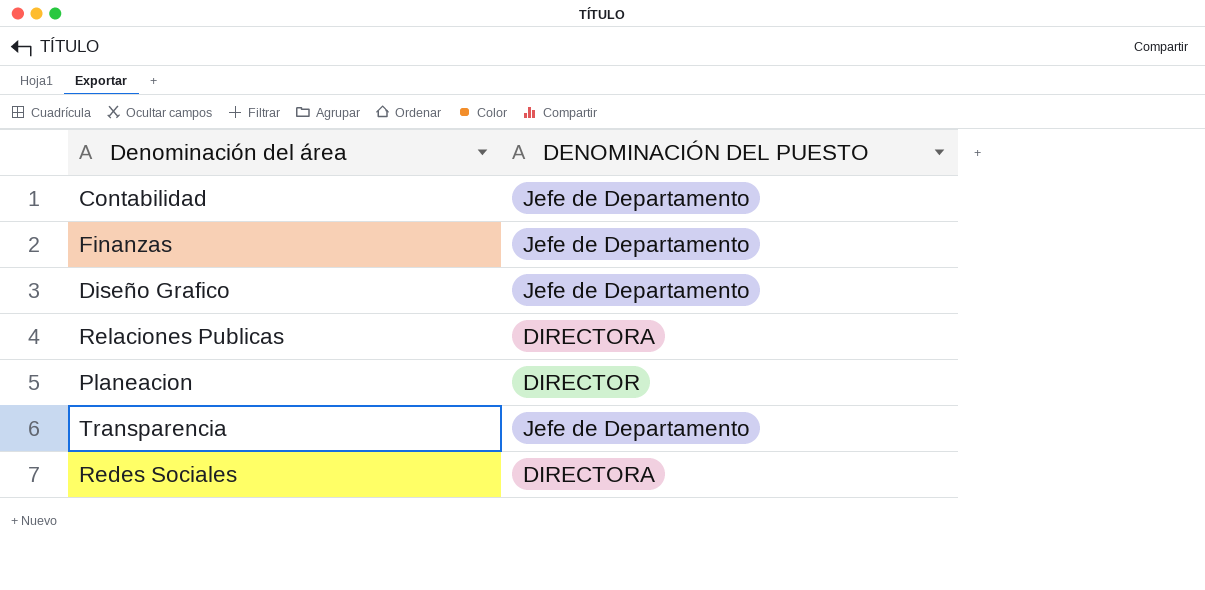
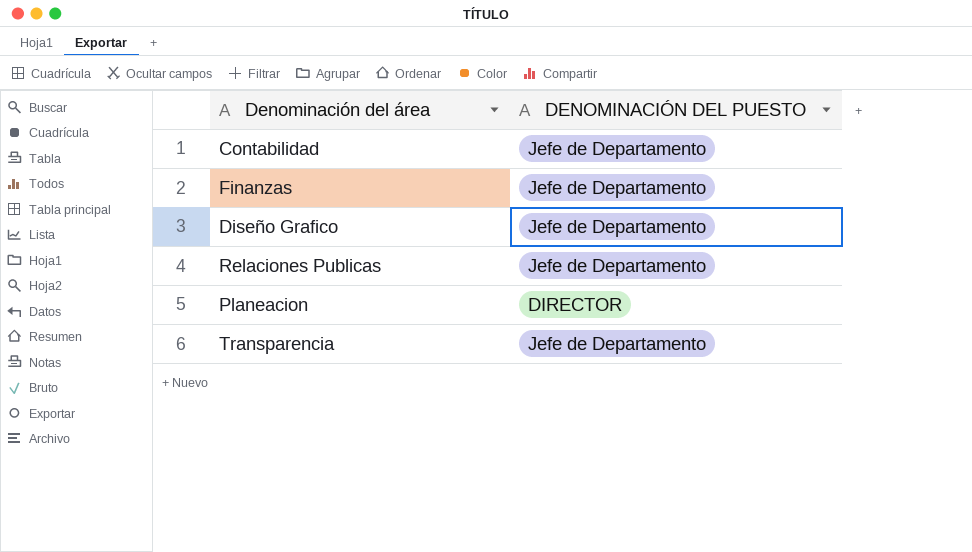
row Redes Sociales: DIRECTORA -> none
Relaciones Publicas | DENOMINACIÓN DEL PUESTO: DIRECTORA -> Jefe de Departamento

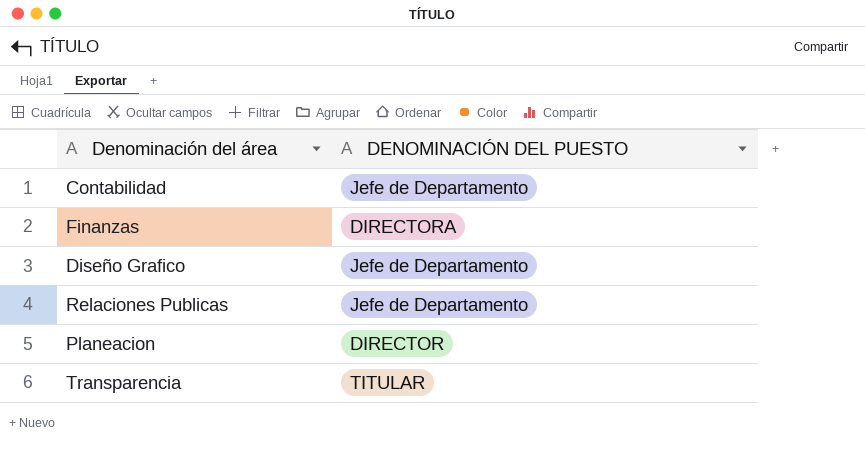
Finanzas | DENOMINACIÓN DEL PUESTO: Jefe de Departamento -> DIRECTORA
Transparencia | DENOMINACIÓN DEL PUESTO: Jefe de Departamento -> TITULAR

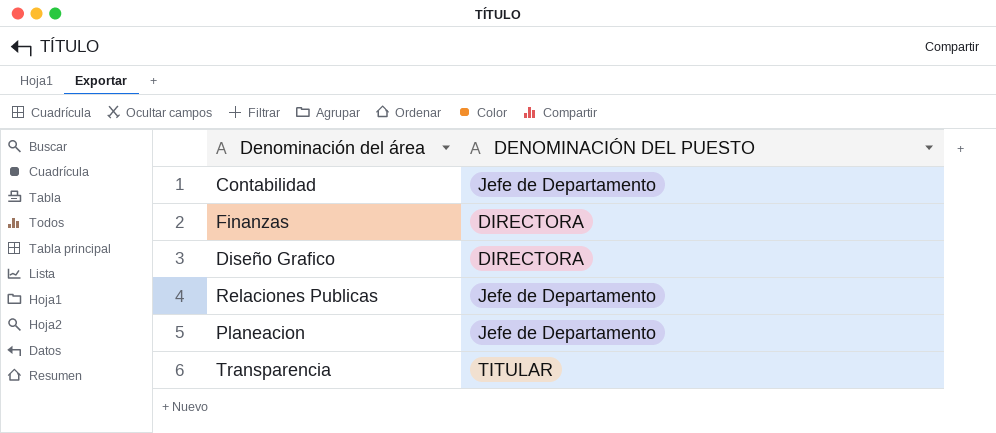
Diseño Grafico | DENOMINACIÓN DEL PUESTO: Jefe de Departamento -> DIRECTORA
Planeacion | DENOMINACIÓN DEL PUESTO: DIRECTOR -> Jefe de Departamento

